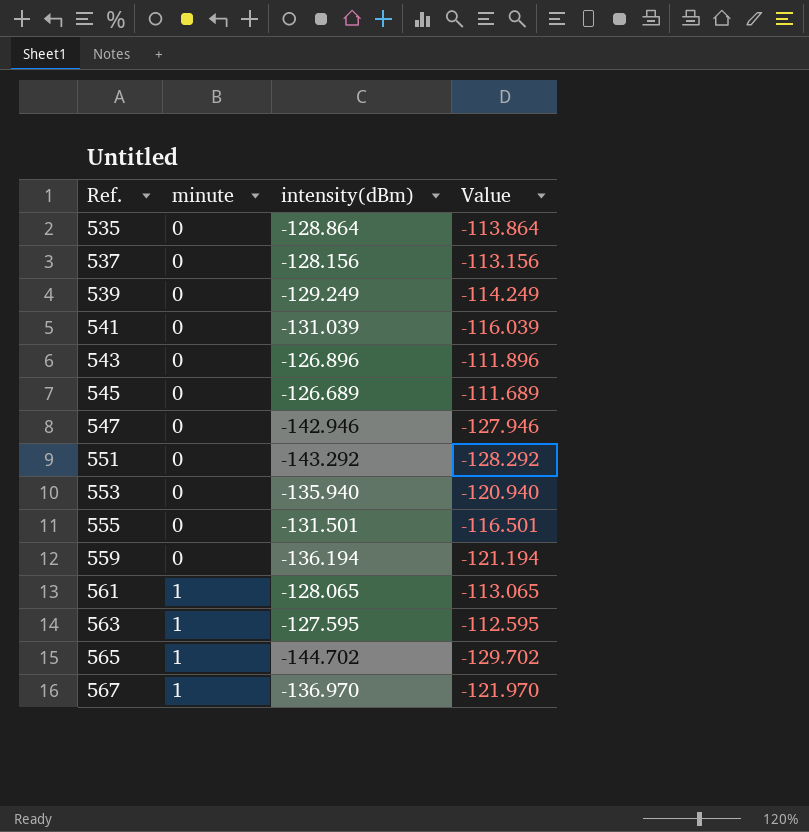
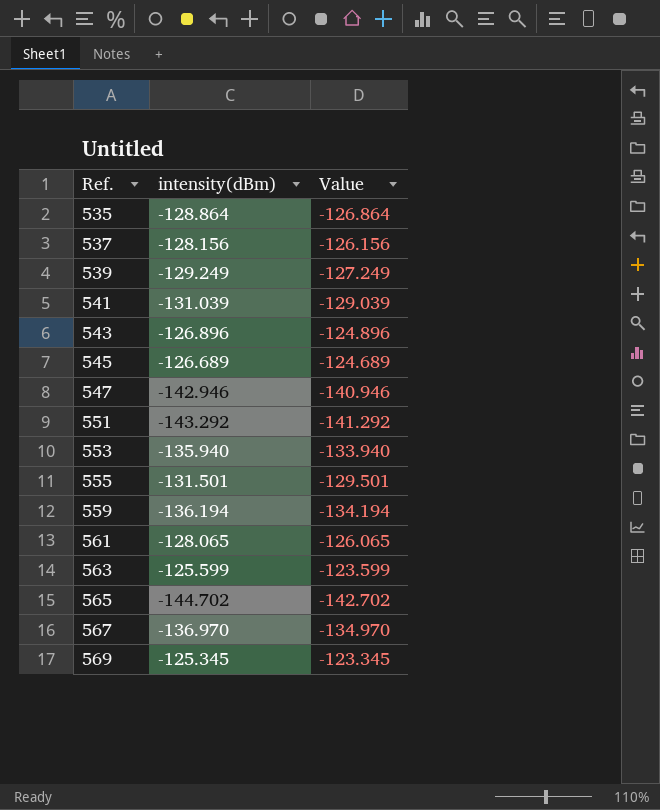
column minute | position: 2 -> none
column Value | formula: [intensity(dBm)] + 15 -> [intensity(dBm)] + 2
563 | intensity(dBm): -127.595 -> -125.599
row 569: none -> -125.345 | -123.345

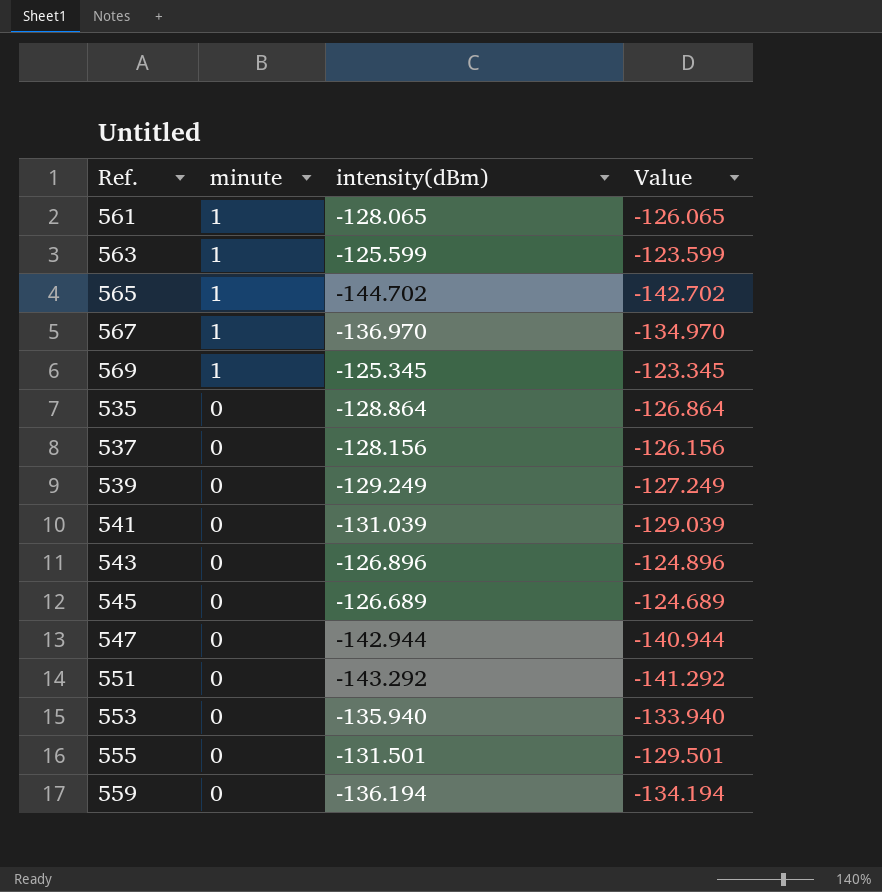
row order: Ref. ascending -> minute descending
column minute | position: none -> 2
547 | intensity(dBm): -142.946 -> -142.944
547 | Value: -140.946 -> -140.944

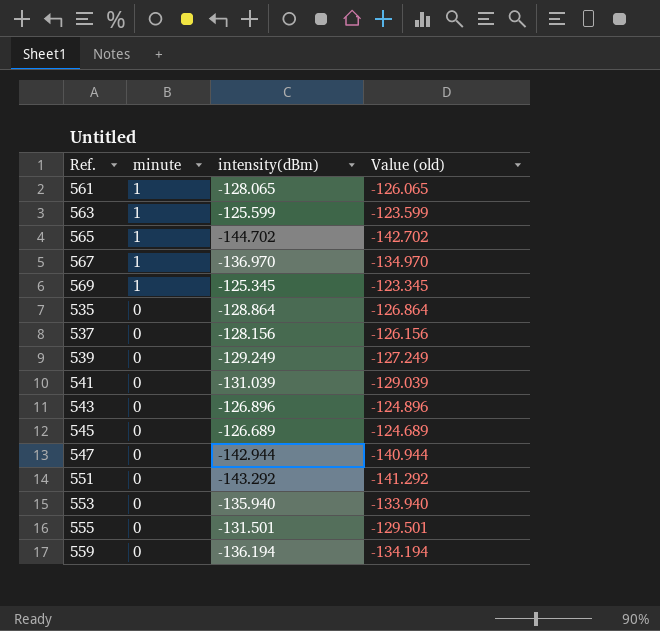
column name: Value -> Value (old)

